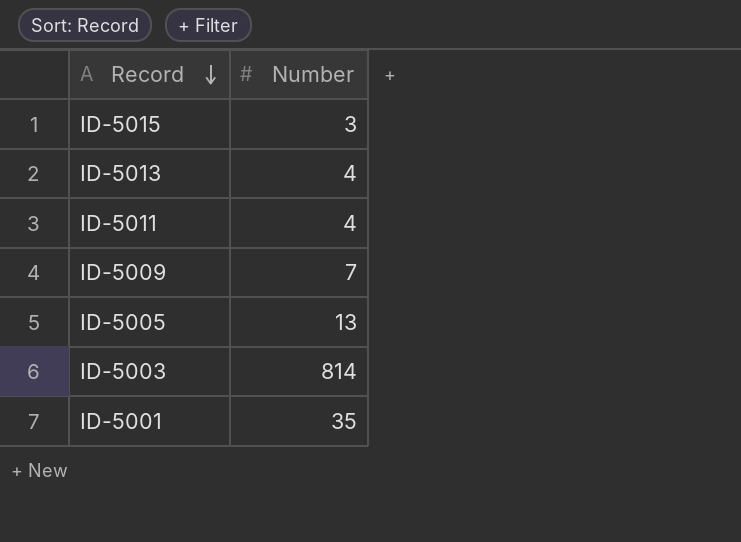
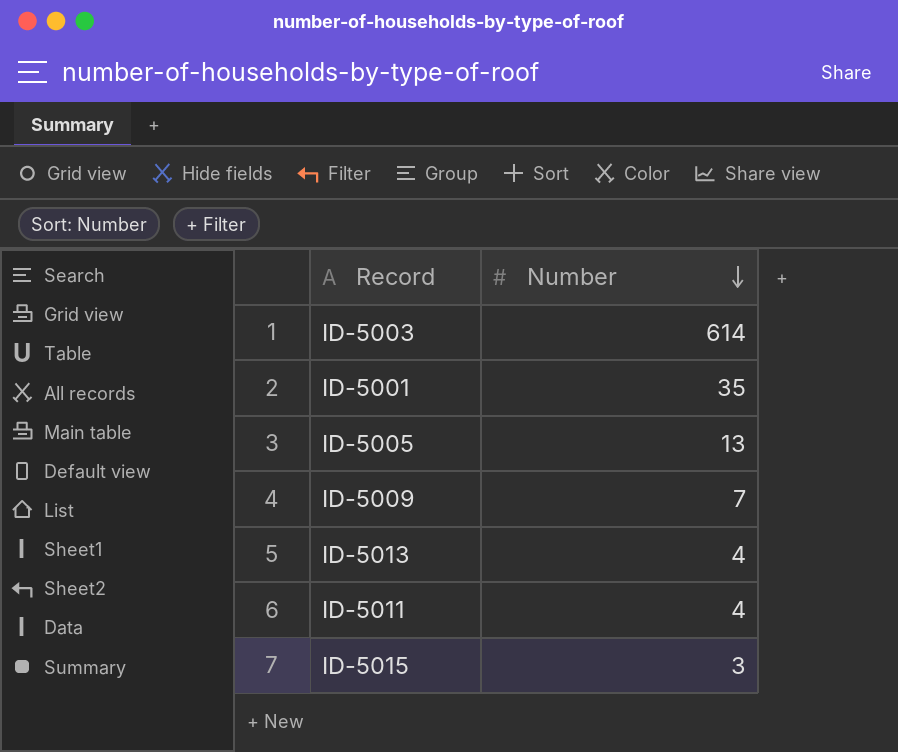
row order: Record descending -> Number descending
ID-5003 | Number: 814 -> 614

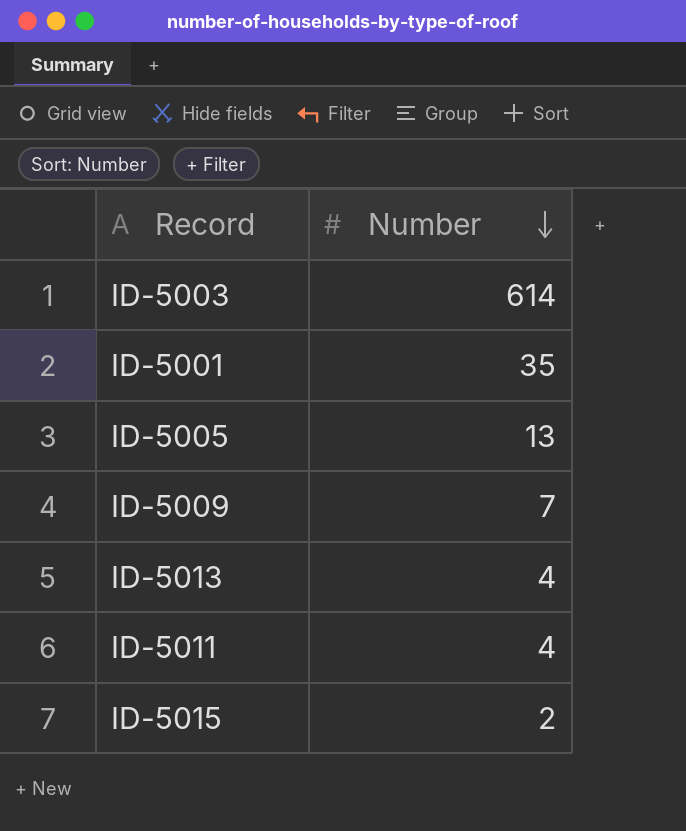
ID-5015 | Number: 3 -> 2

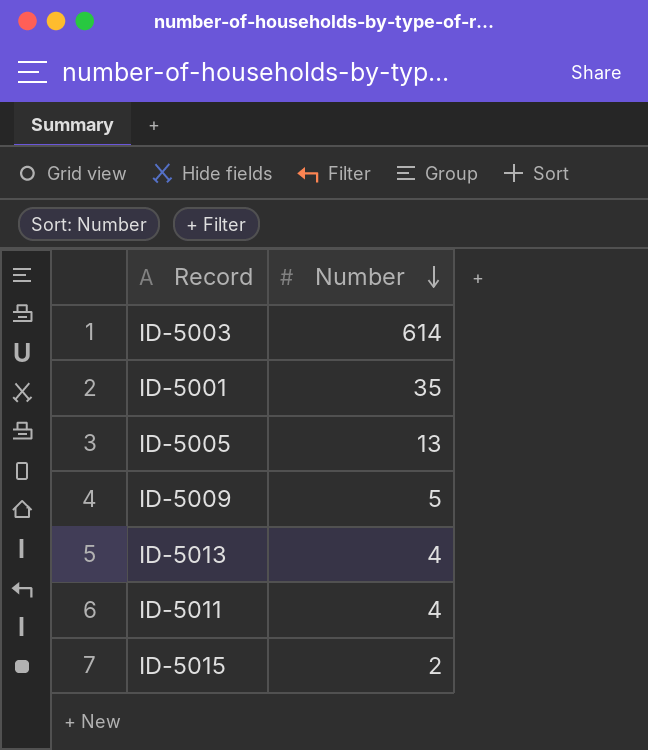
ID-5009 | Number: 7 -> 5

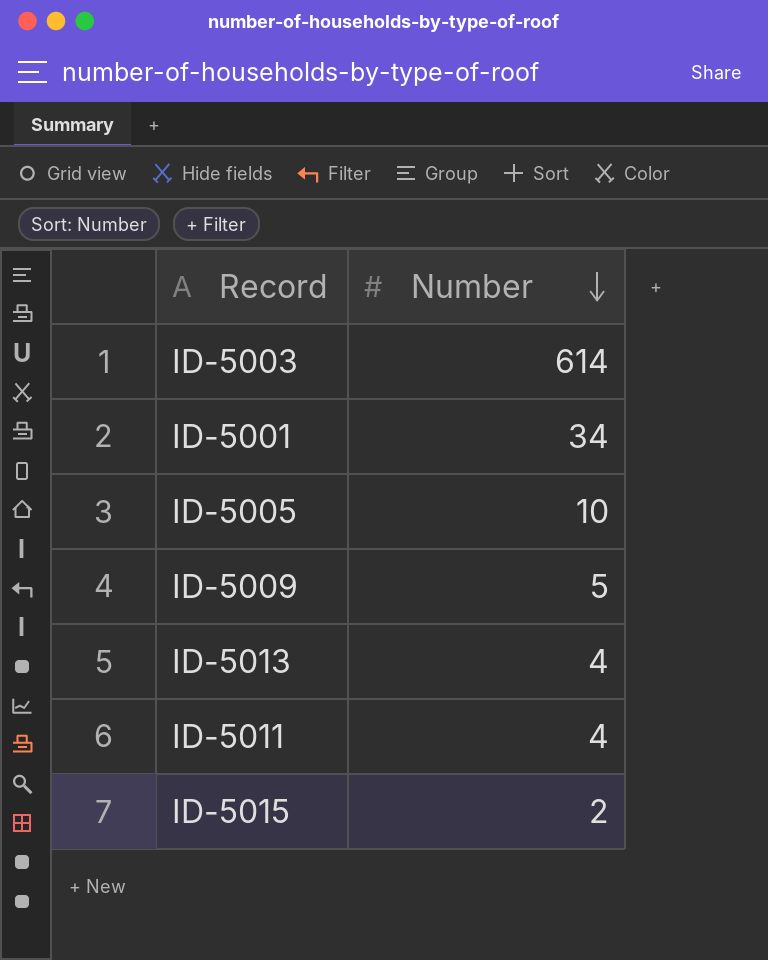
ID-5001 | Number: 35 -> 34
ID-5005 | Number: 13 -> 10

